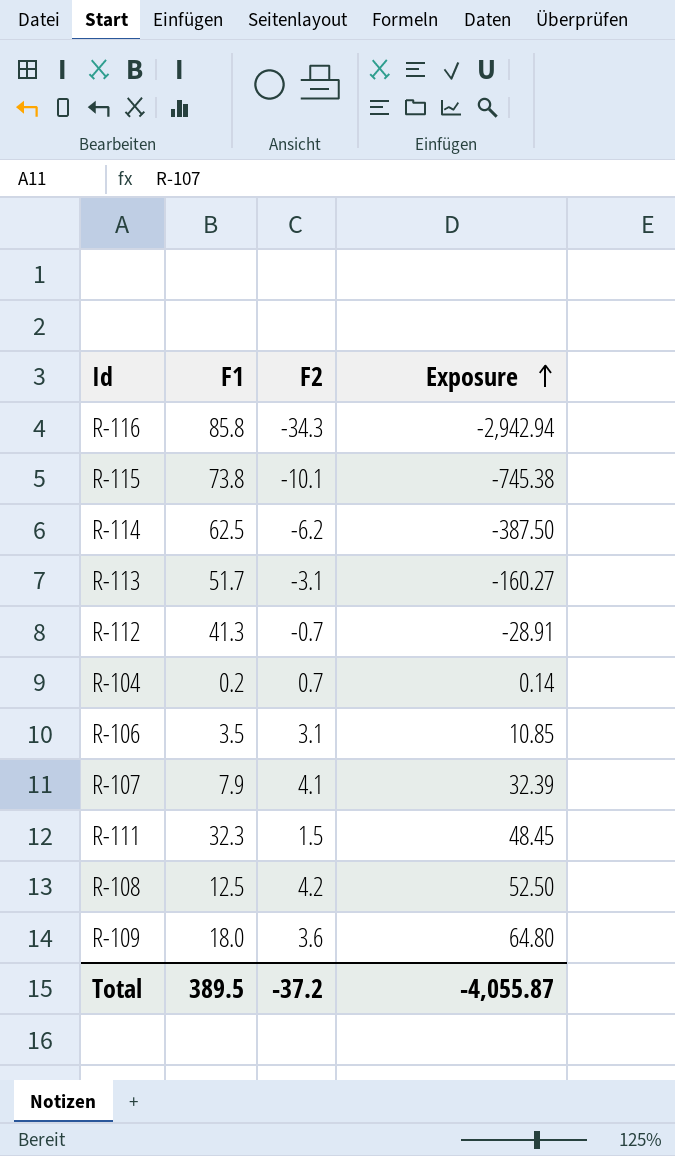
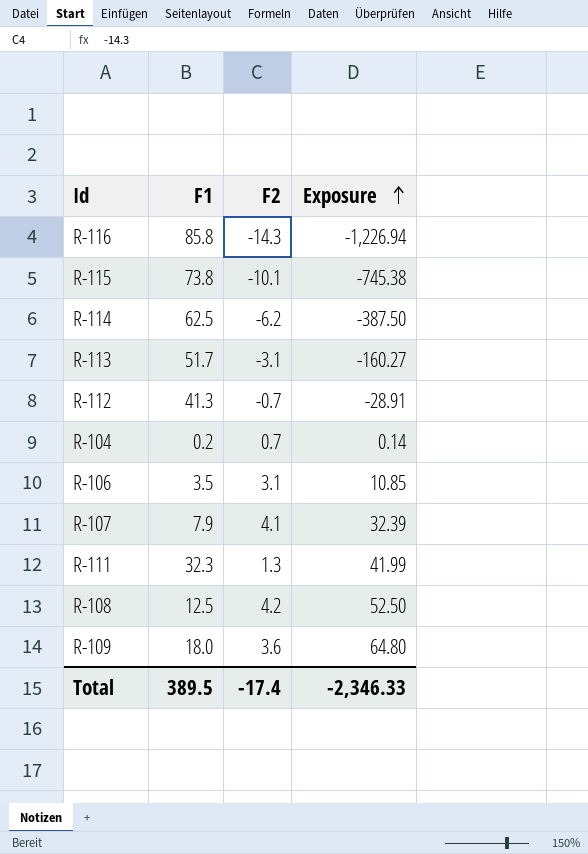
R-116 | F2: -34.3 -> -14.3
R-116 | Exposure: -2,942.94 -> -1,226.94
R-111 | F2: 1.5 -> 1.3
R-111 | Exposure: 48.45 -> 41.99
Total | F2: -37.2 -> -17.4
Total | Exposure: -4,055.87 -> -2,346.33

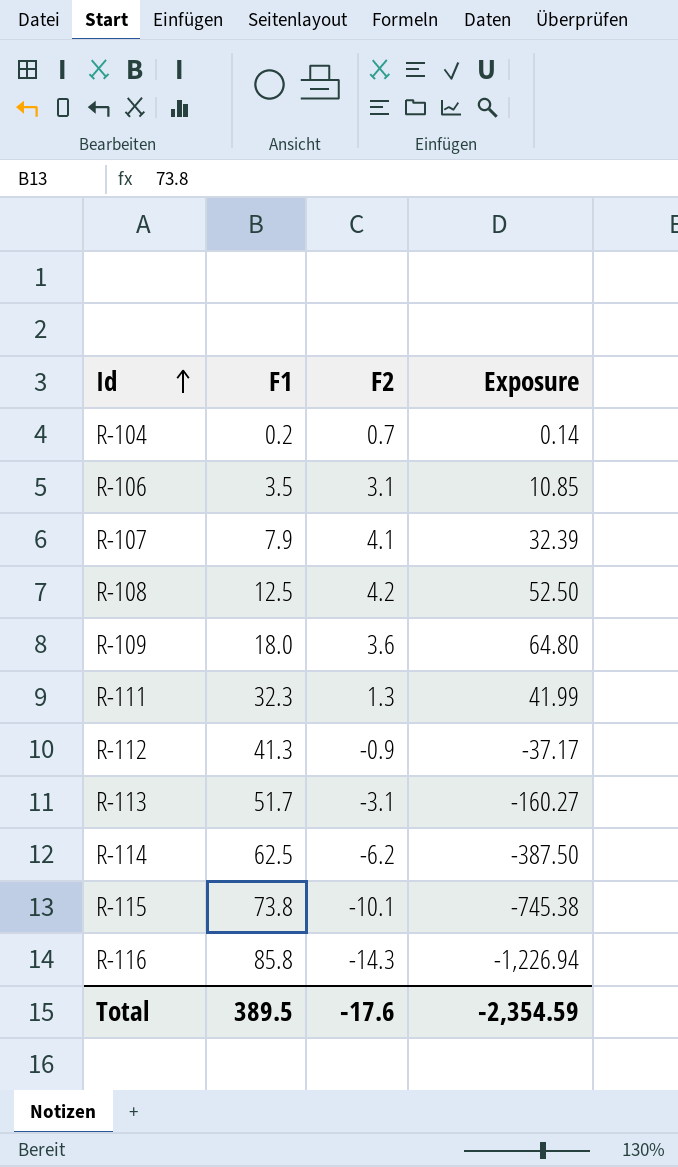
row order: Exposure ascending -> Id ascending
R-112 | F2: -0.7 -> -0.9
R-112 | Exposure: -28.91 -> -37.17
Total | F2: -17.4 -> -17.6
Total | Exposure: -2,346.33 -> -2,354.59

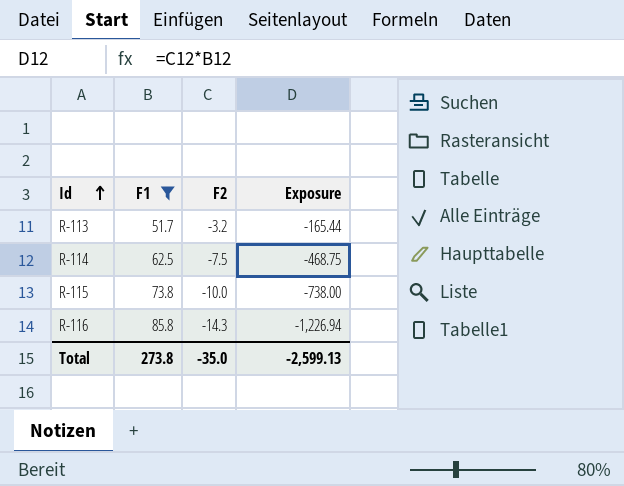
filter: none -> F1 >= 51.7
R-113 | F2: -3.1 -> -3.2
R-113 | Exposure: -160.27 -> -165.44
R-114 | F2: -6.2 -> -7.5
R-114 | Exposure: -387.50 -> -468.75
R-115 | F2: -10.1 -> -10.0
R-115 | Exposure: -745.38 -> -738.00
Total | F1: 389.5 -> 273.8
Total | F2: -17.6 -> -35.0
Total | Exposure: -2,354.59 -> -2,599.13

